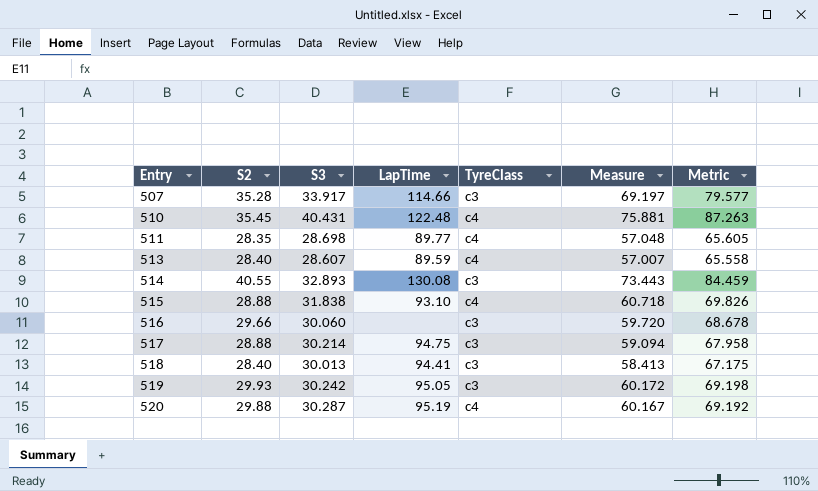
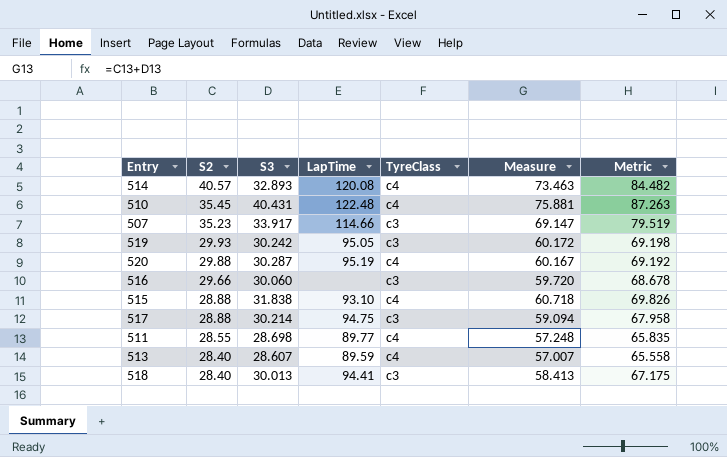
row order: Entry ascending -> S2 descending
514 | S2: 40.55 -> 40.57
514 | LapTime: 130.08 -> 120.08
514 | TyreClass: c3 -> c4
514 | Measure: 73.443 -> 73.463
514 | Metric: 84.459 -> 84.482
507 | S2: 35.28 -> 35.23
507 | Measure: 69.197 -> 69.147
507 | Metric: 79.577 -> 79.519
511 | S2: 28.35 -> 28.55
511 | Measure: 57.048 -> 57.248
511 | Metric: 65.605 -> 65.835

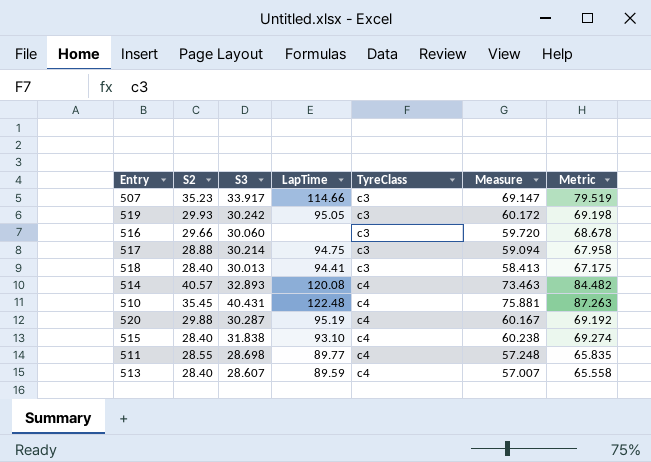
row order: S2 descending -> TyreClass ascending
515 | S2: 28.88 -> 28.40
515 | Measure: 60.718 -> 60.238
515 | Metric: 69.826 -> 69.274

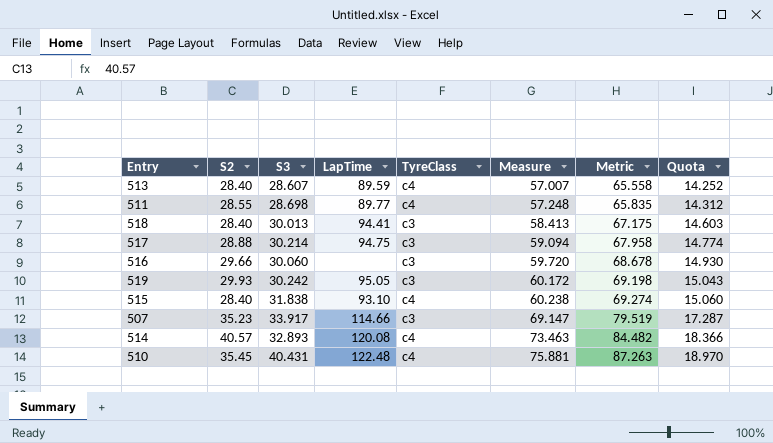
row order: TyreClass ascending -> Measure ascending
column Quota | formula: none -> [Measure] * 0.25
row 520: 29.88 | 30.287 | 95.19 | c4 | 60.167 | 69.192 -> none

